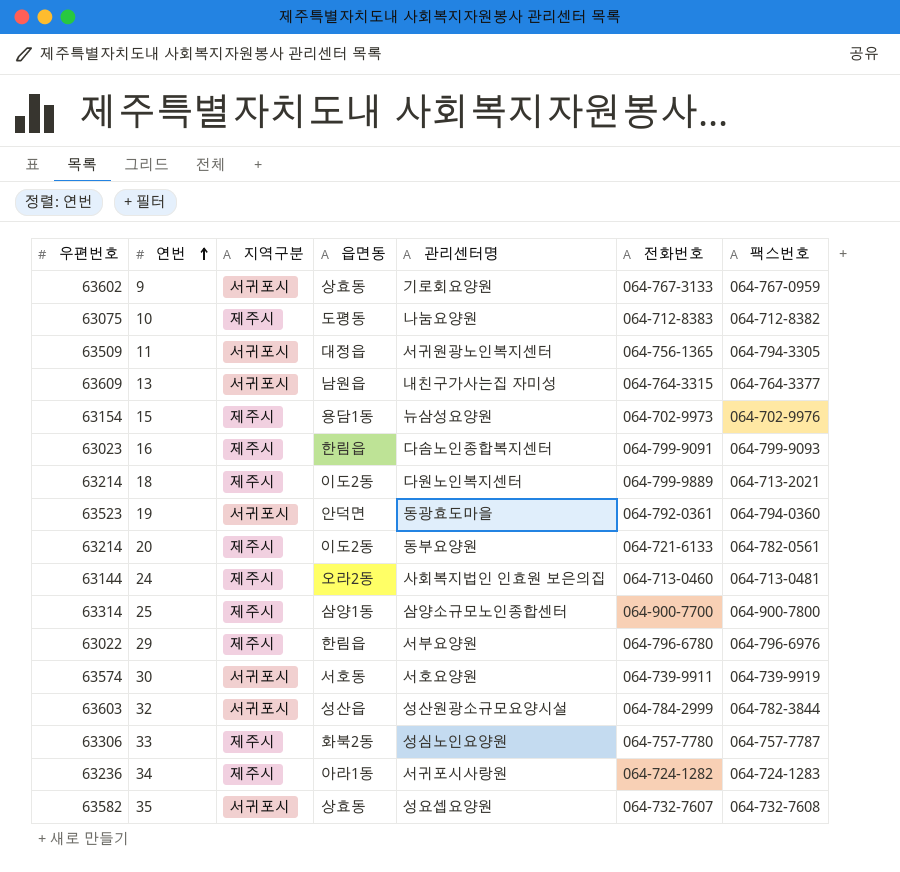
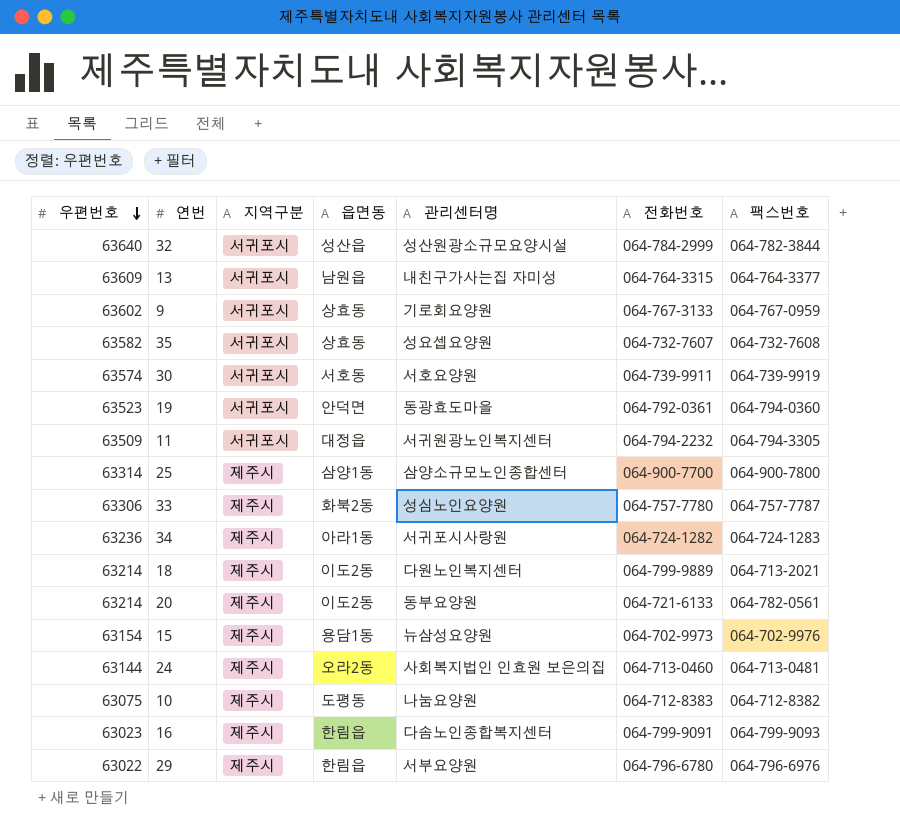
row order: 연번 ascending -> 우편번호 descending
32 | 우편번호: 63603 -> 63640
11 | 전화번호: 064-756-1365 -> 064-794-2232

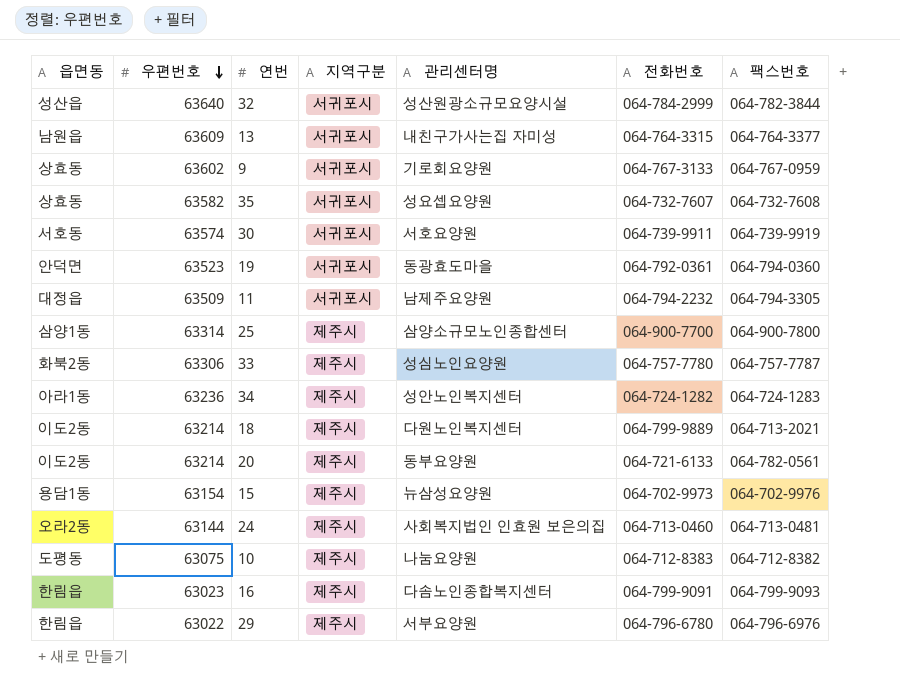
column 읍면동 | position: 4 -> 1
11 | 관리센터명: 서귀원광노인복지센터 -> 남제주요양원
34 | 관리센터명: 서귀포시사랑원 -> 성안노인복지센터

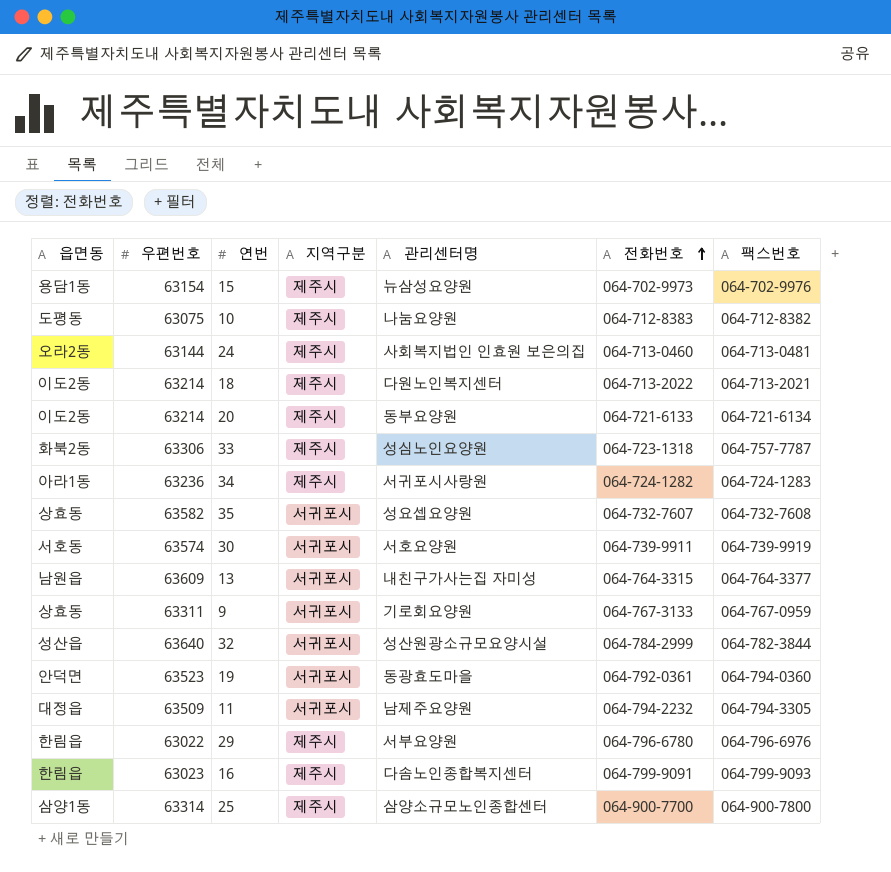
row order: 우편번호 descending -> 전화번호 ascending
18 | 전화번호: 064-799-9889 -> 064-713-2022
20 | 팩스번호: 064-782-0561 -> 064-721-6134
33 | 전화번호: 064-757-7780 -> 064-723-1318
34 | 관리센터명: 성안노인복지센터 -> 서귀포시사랑원
9 | 우편번호: 63602 -> 63311

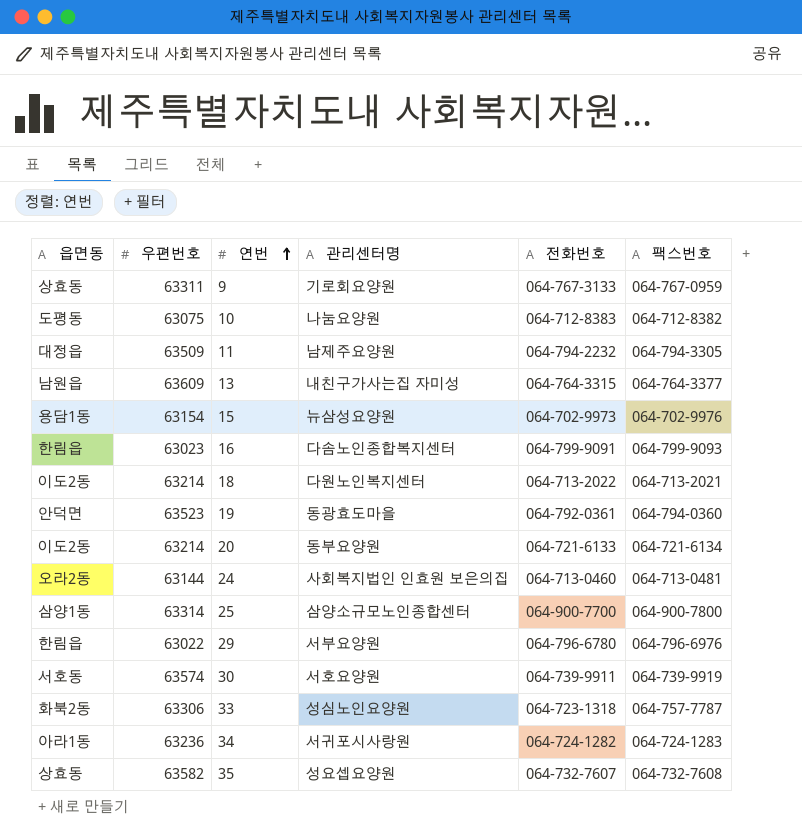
row order: 전화번호 ascending -> 연번 ascending
column 지역구분 | position: 4 -> none
row 32: 성산읍 | 63640 | 서귀포시 | 성산원광소규모요양시설 | 064-784-2999 | 064-782-3844 -> none

